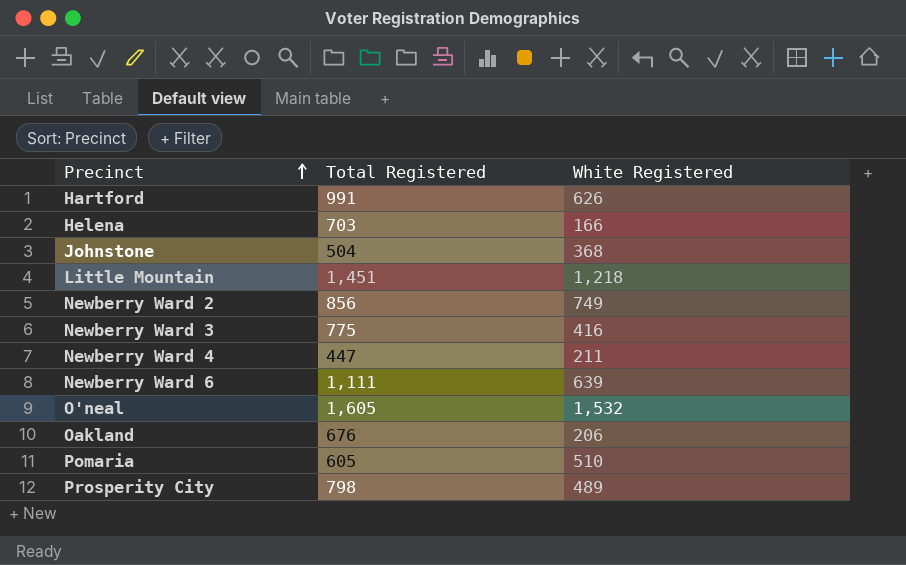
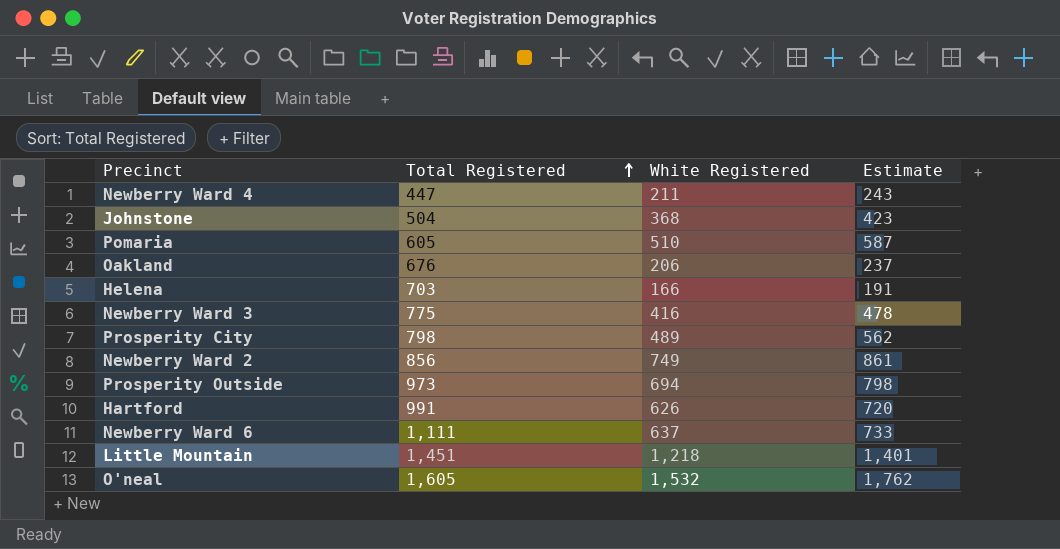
row order: Precinct ascending -> Total Registered ascending
column Estimate | formula: none -> [White Registered] * 1.15
row Prosperity Outside: none -> 973 | 694 | 798
Newberry Ward 6 | White Registered: 639 -> 637

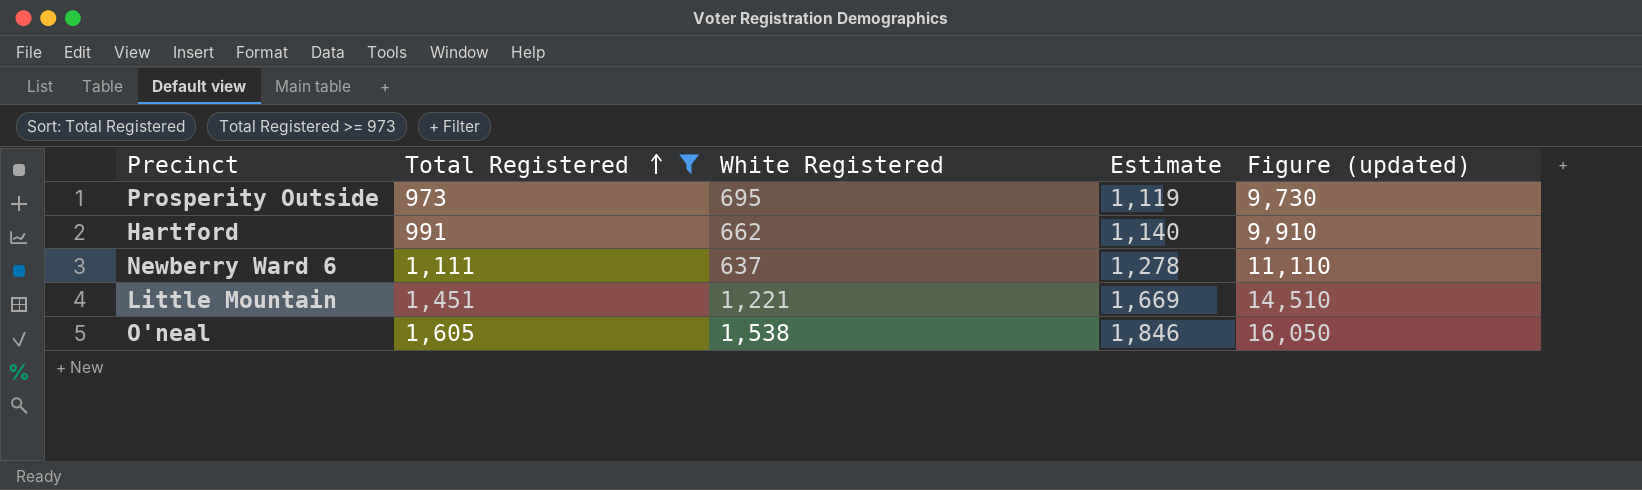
filter: none -> Total Registered >= 973
column Estimate | formula: [White Registered] * 1.15 -> [Total Registered] * 1.15
column Figure (updated) | formula: none -> [Total Registered] * 10
Prosperity Outside | White Registered: 694 -> 695
Hartford | White Registered: 626 -> 662
Little Mountain | White Registered: 1,218 -> 1,221
O'neal | White Registered: 1,532 -> 1,538

